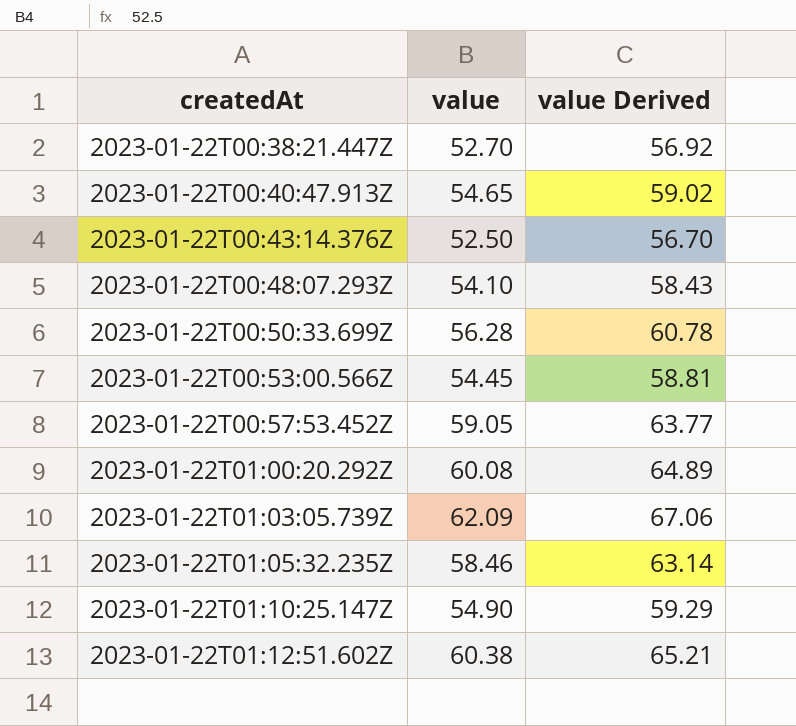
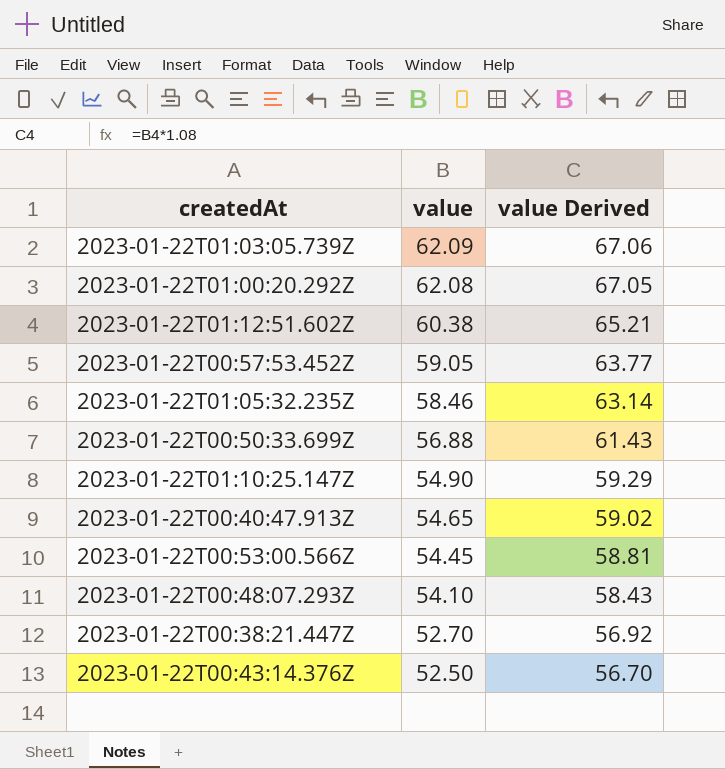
row order: createdAt ascending -> value descending
2023-01-22T01:00:20.292Z | value: 60.08 -> 62.08
2023-01-22T01:00:20.292Z | value Derived: 64.89 -> 67.05
2023-01-22T00:50:33.699Z | value: 56.28 -> 56.88
2023-01-22T00:50:33.699Z | value Derived: 60.78 -> 61.43

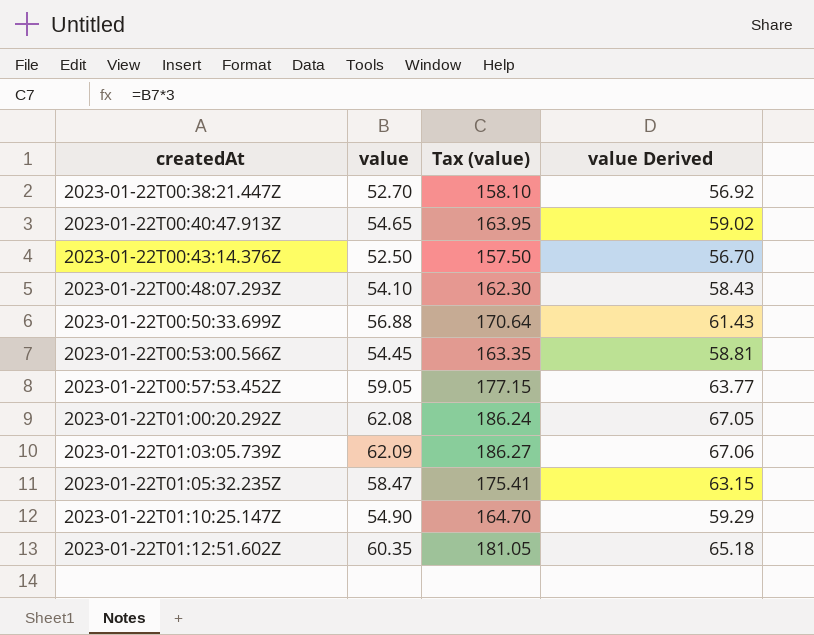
row order: value descending -> createdAt ascending
column Tax (value) | formula: none -> [value] * 3
2023-01-22T01:05:32.235Z | value: 58.46 -> 58.47
2023-01-22T01:05:32.235Z | value Derived: 63.14 -> 63.15
2023-01-22T01:12:51.602Z | value: 60.38 -> 60.35
2023-01-22T01:12:51.602Z | value Derived: 65.21 -> 65.18

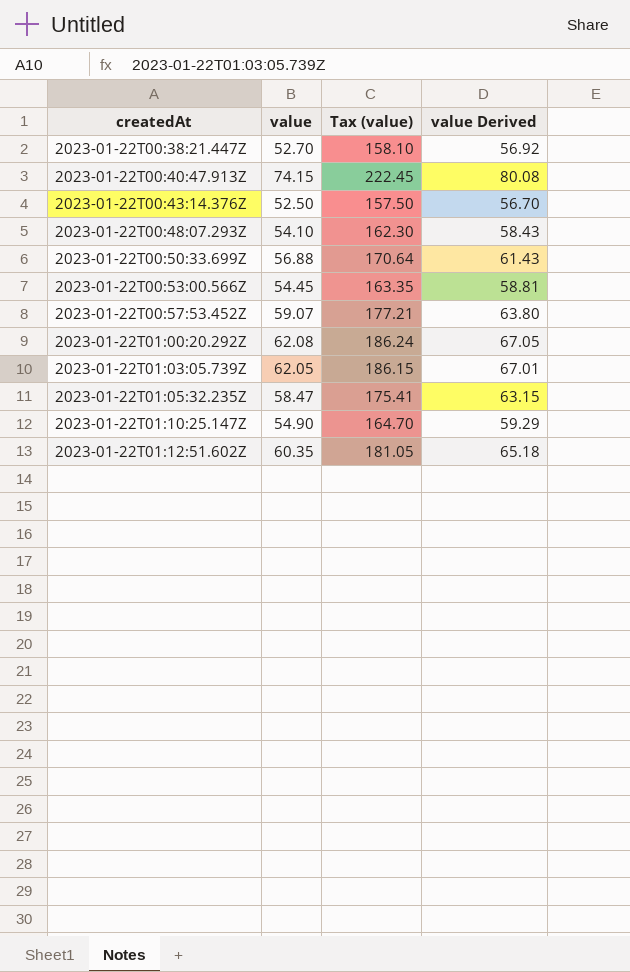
2023-01-22T00:40:47.913Z | value: 54.65 -> 74.15
2023-01-22T00:40:47.913Z | Tax (value): 163.95 -> 222.45
2023-01-22T00:40:47.913Z | value Derived: 59.02 -> 80.08
2023-01-22T00:57:53.452Z | value: 59.05 -> 59.07
2023-01-22T00:57:53.452Z | Tax (value): 177.15 -> 177.21
2023-01-22T00:57:53.452Z | value Derived: 63.77 -> 63.80
2023-01-22T01:03:05.739Z | value: 62.09 -> 62.05
2023-01-22T01:03:05.739Z | Tax (value): 186.27 -> 186.15
2023-01-22T01:03:05.739Z | value Derived: 67.06 -> 67.01

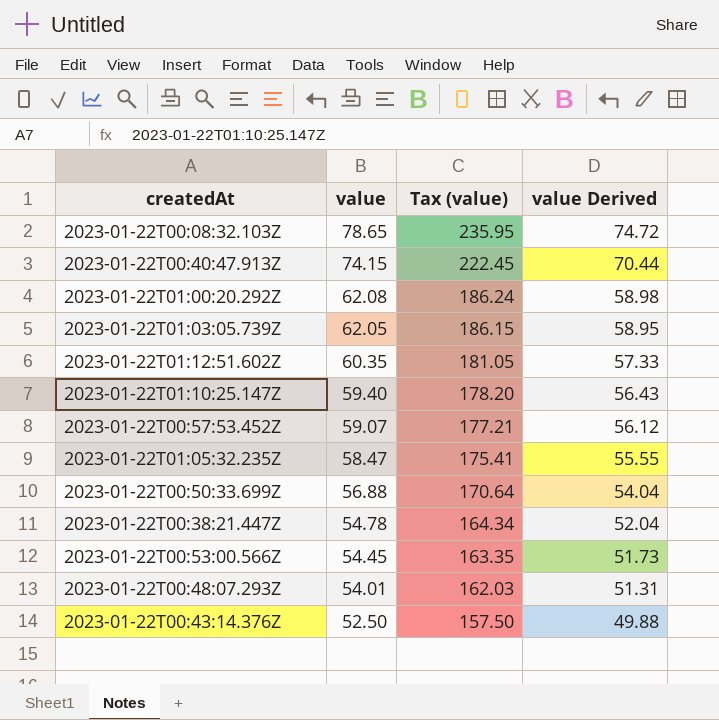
row order: createdAt ascending -> value descending
column value Derived | formula: [value] * 1.08 -> [value] * 0.95
row 2023-01-22T00:08:32.103Z: none -> 78.65 | 235.95 | 74.72
2023-01-22T01:10:25.147Z | value: 54.90 -> 59.40
2023-01-22T01:10:25.147Z | Tax (value): 164.70 -> 178.20
2023-01-22T00:38:21.447Z | value: 52.70 -> 54.78
2023-01-22T00:38:21.447Z | Tax (value): 158.10 -> 164.34
2023-01-22T00:48:07.293Z | value: 54.10 -> 54.01
2023-01-22T00:48:07.293Z | Tax (value): 162.30 -> 162.03

